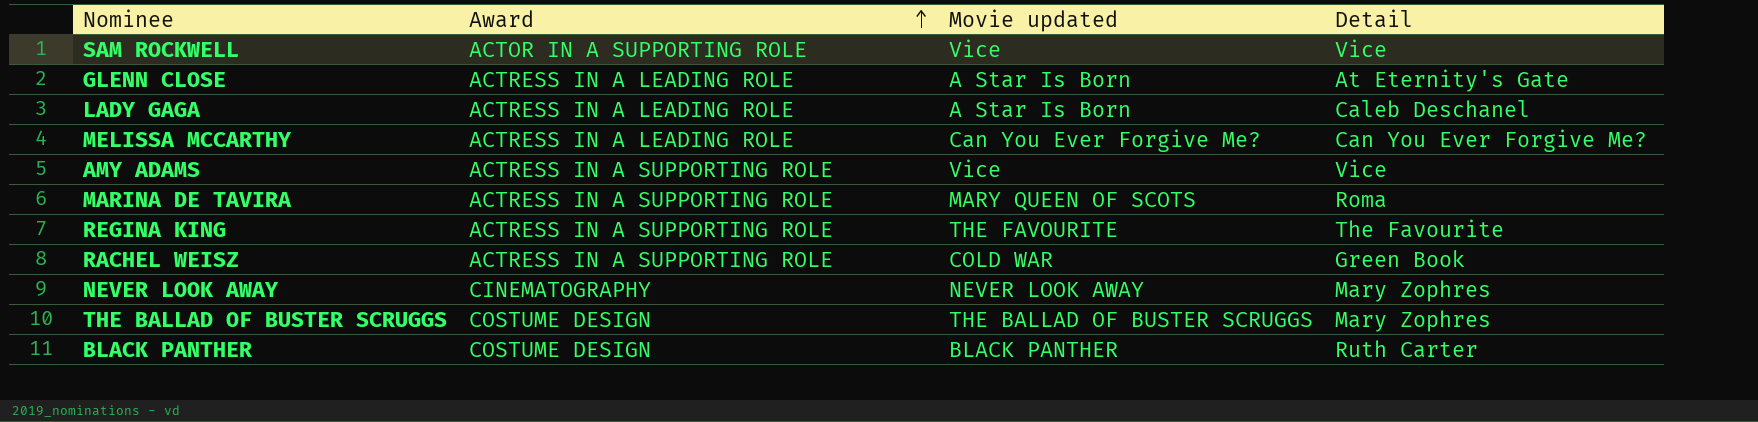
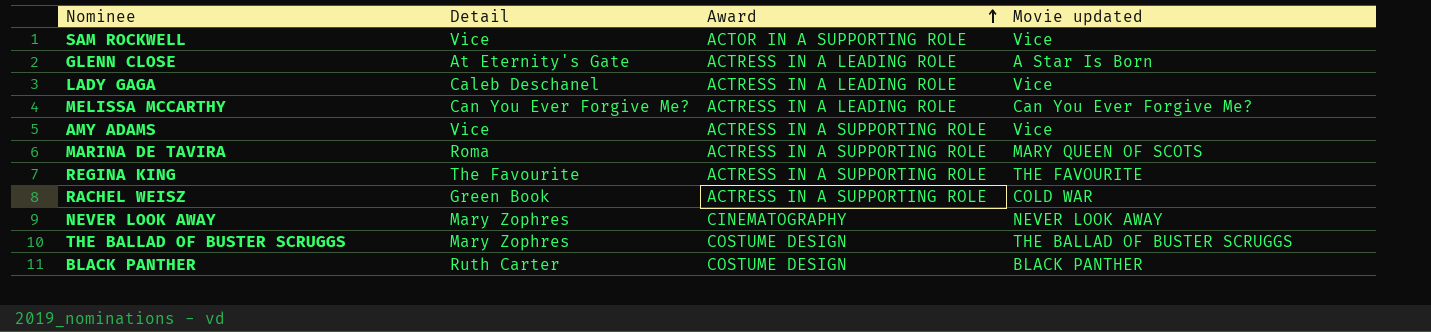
column Detail | position: 4 -> 2
LADY GAGA | Movie updated: A Star Is Born -> Vice

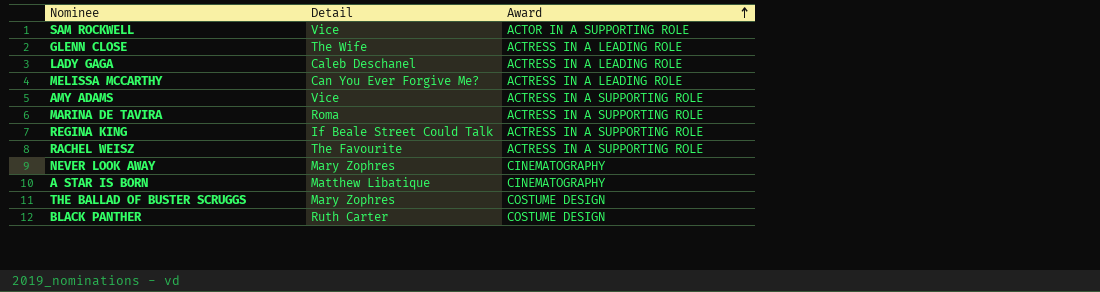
column Movie updated | position: 4 -> none
GLENN CLOSE | Detail: At Eternity's Gate -> The Wife
REGINA KING | Detail: The Favourite -> If Beale Street Could Talk
RACHEL WEISZ | Detail: Green Book -> The Favourite
row A STAR IS BORN: none -> Matthew Libatique | CINEMATOGRAPHY

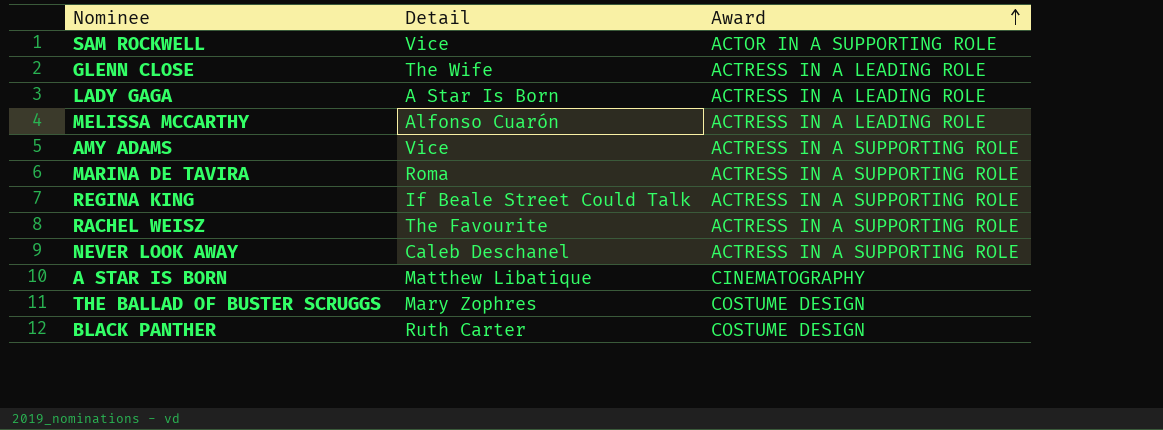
LADY GAGA | Detail: Caleb Deschanel -> A Star Is Born
MELISSA MCCARTHY | Detail: Can You Ever Forgive Me? -> Alfonso Cuarón
NEVER LOOK AWAY | Detail: Mary Zophres -> Caleb Deschanel
NEVER LOOK AWAY | Award: CINEMATOGRAPHY -> ACTRESS IN A SUPPORTING ROLE

